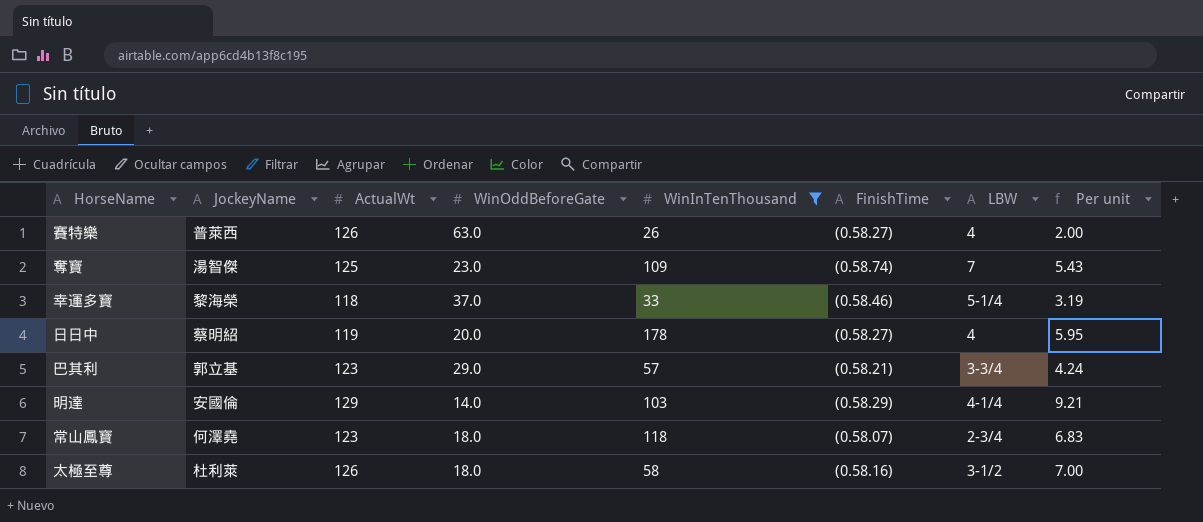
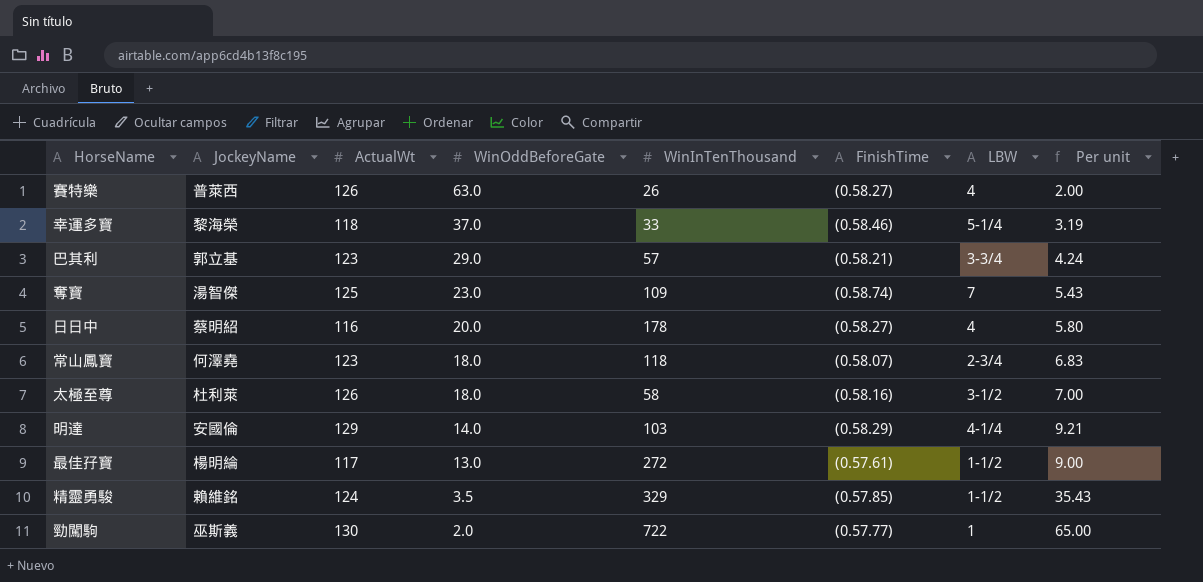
filter: WinInTenThousand <= 178 -> none
row order: none -> WinOddBeforeGate descending
日日中 | ActualWt: 119 -> 116
日日中 | Per unit: 5.95 -> 5.80

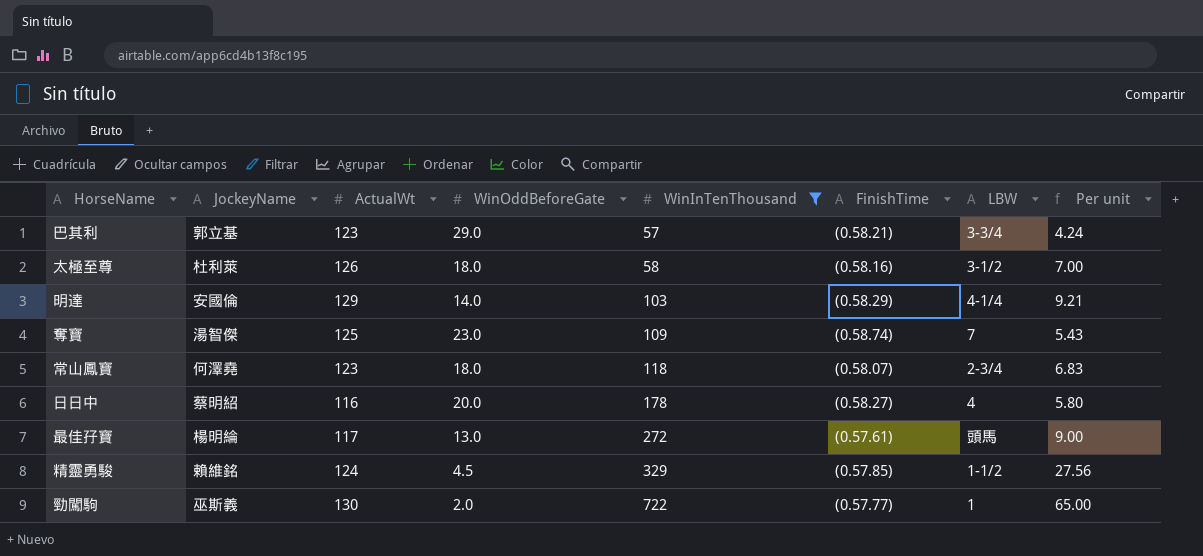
filter: none -> WinInTenThousand >= 57
row order: WinOddBeforeGate descending -> WinInTenThousand ascending
最佳孖寶 | LBW: 1-1/2 -> 頭馬
精靈勇駿 | WinOddBeforeGate: 3.5 -> 4.5
精靈勇駿 | Per unit: 35.43 -> 27.56

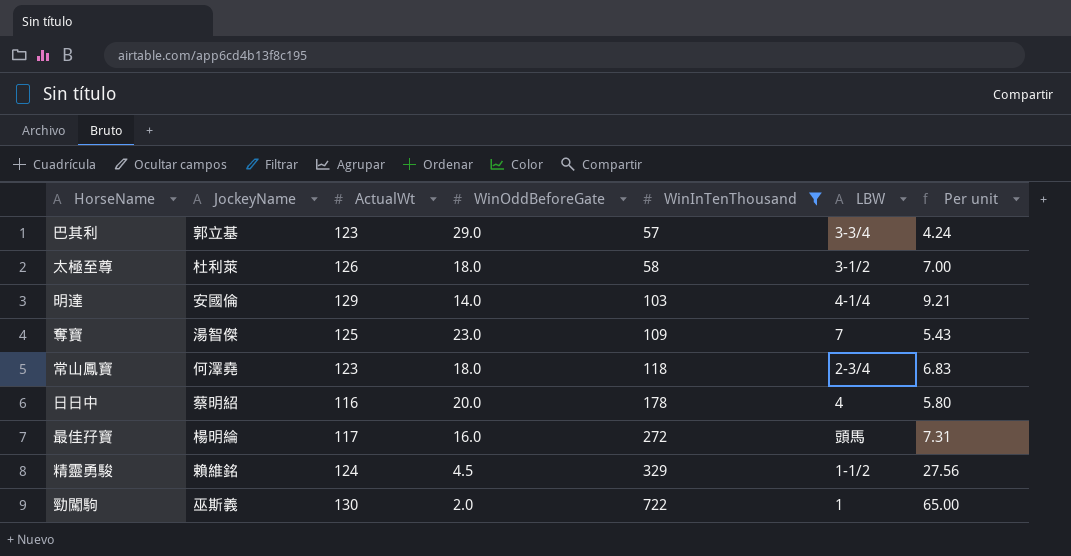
column FinishTime | position: 6 -> none
最佳孖寶 | WinOddBeforeGate: 13.0 -> 16.0
最佳孖寶 | Per unit: 9.00 -> 7.31

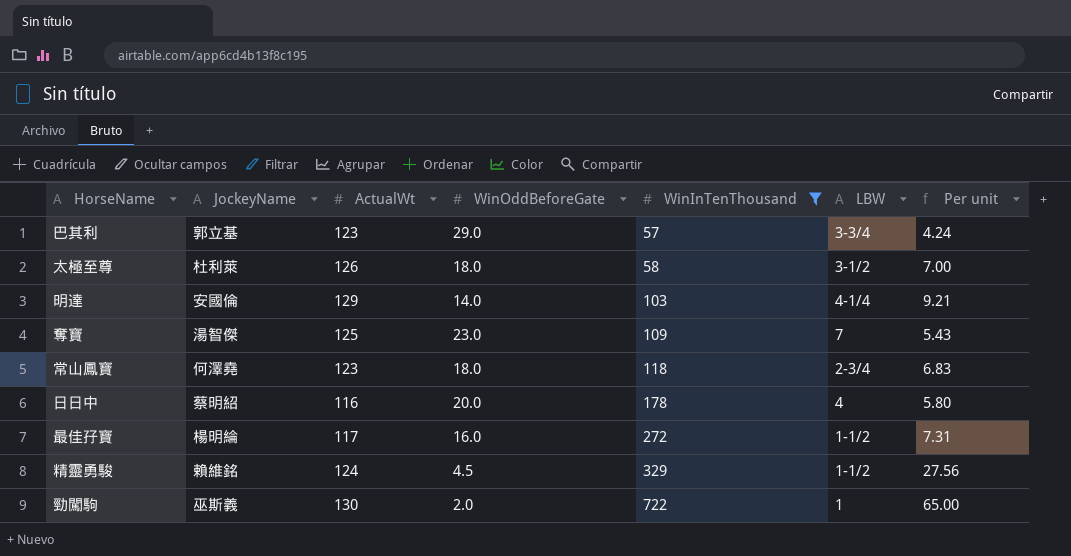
最佳孖寶 | LBW: 頭馬 -> 1-1/2

